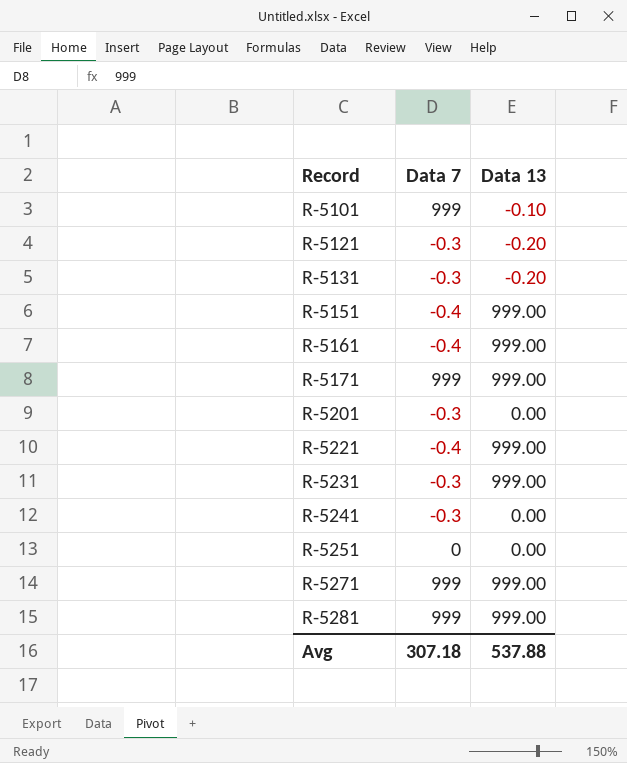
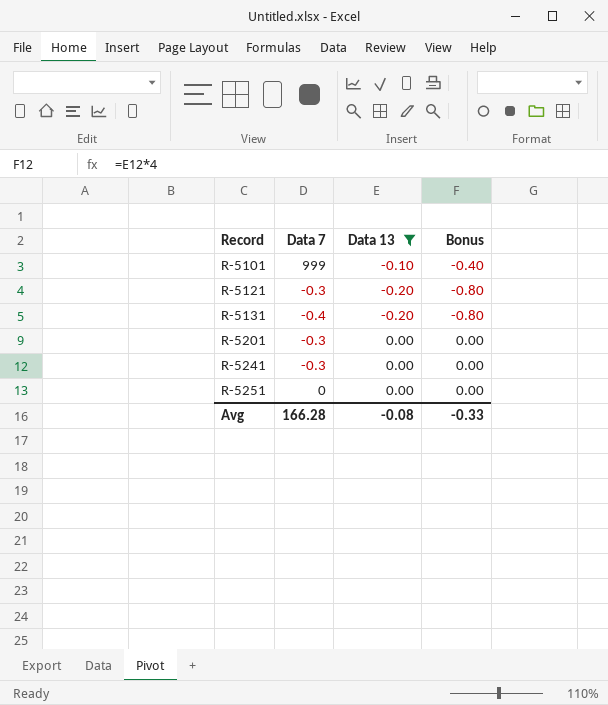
filter: none -> Data 13 != 999.00
column Bonus | formula: none -> [Data 13] * 4
R-5131 | Data 7: -0.3 -> -0.4
Avg | Data 7: 307.18 -> 166.28
Avg | Data 13: 537.88 -> -0.08

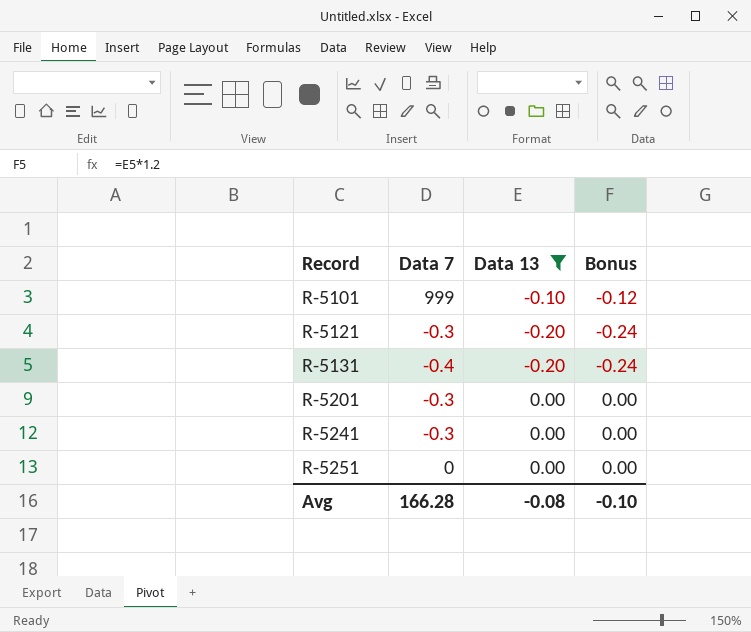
column Bonus | formula: [Data 13] * 4 -> [Data 13] * 1.2
Avg | Bonus: -0.33 -> -0.10

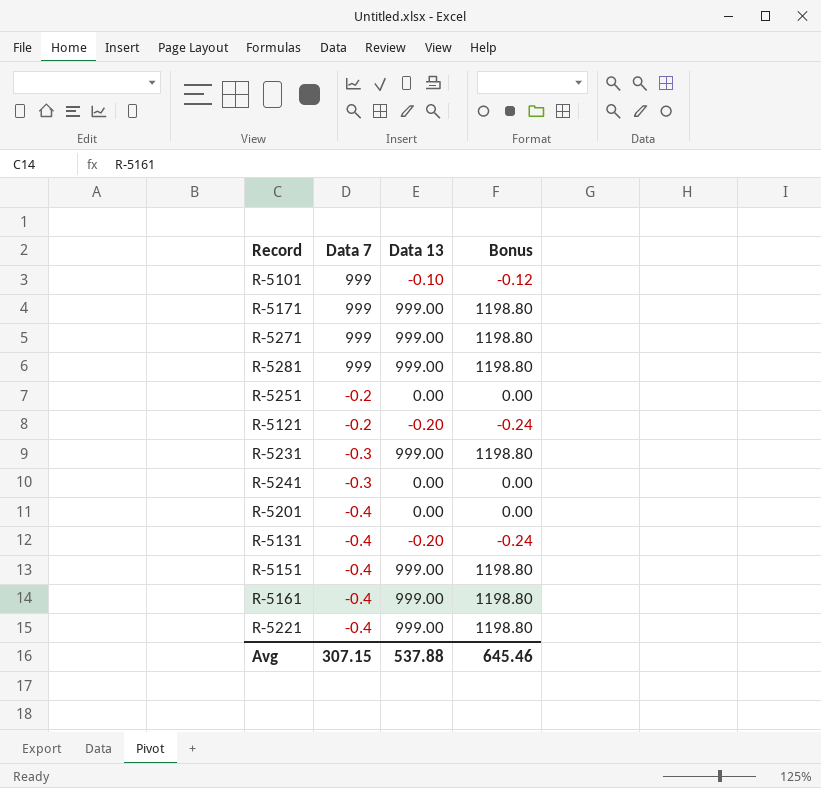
filter: Data 13 != 999.00 -> none
row order: Record ascending -> Data 7 descending
R-5251 | Data 7: 0 -> -0.2
R-5121 | Data 7: -0.3 -> -0.2
R-5201 | Data 7: -0.3 -> -0.4
Avg | Data 7: 166.28 -> 307.15
Avg | Data 13: -0.08 -> 537.88
Avg | Bonus: -0.10 -> 645.46

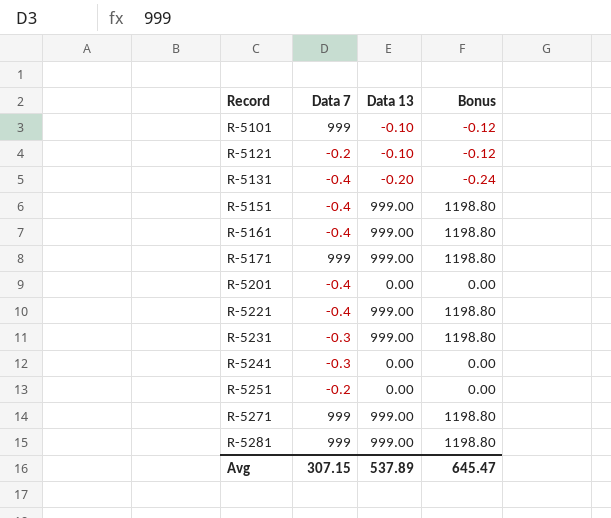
row order: Data 7 descending -> Record ascending
R-5121 | Data 13: -0.20 -> -0.10
R-5121 | Bonus: -0.24 -> -0.12
Avg | Data 13: 537.88 -> 537.89
Avg | Bonus: 645.46 -> 645.47

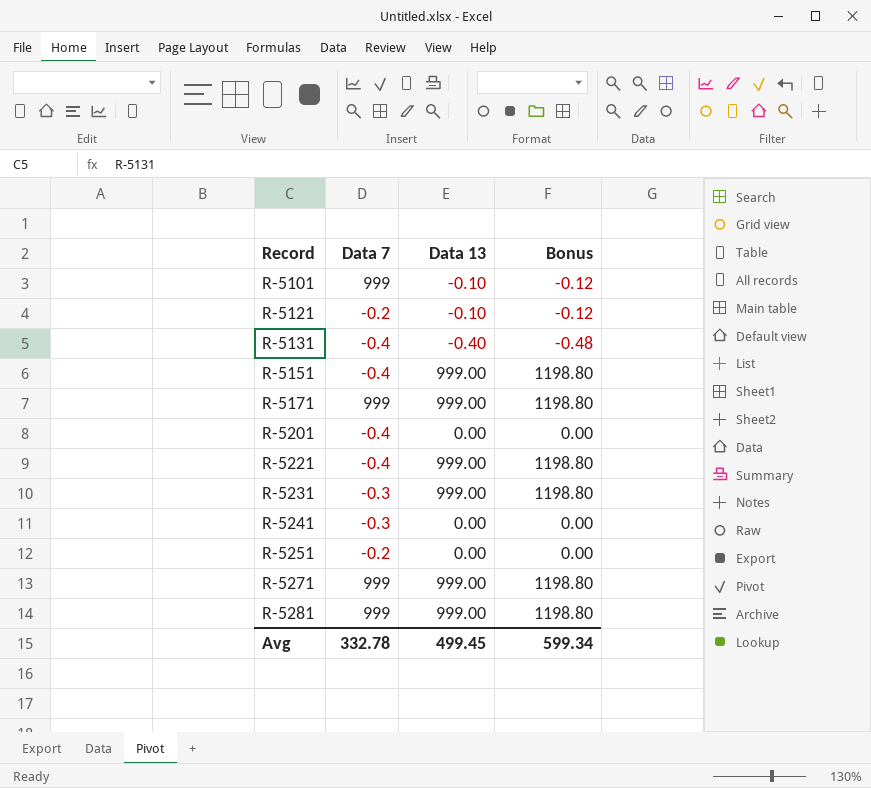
row R-5161: -0.4 | 999.00 | 1198.80 -> none
R-5131 | Data 13: -0.20 -> -0.40
R-5131 | Bonus: -0.24 -> -0.48
Avg | Data 7: 307.15 -> 332.78
Avg | Data 13: 537.89 -> 499.45
Avg | Bonus: 645.47 -> 599.34

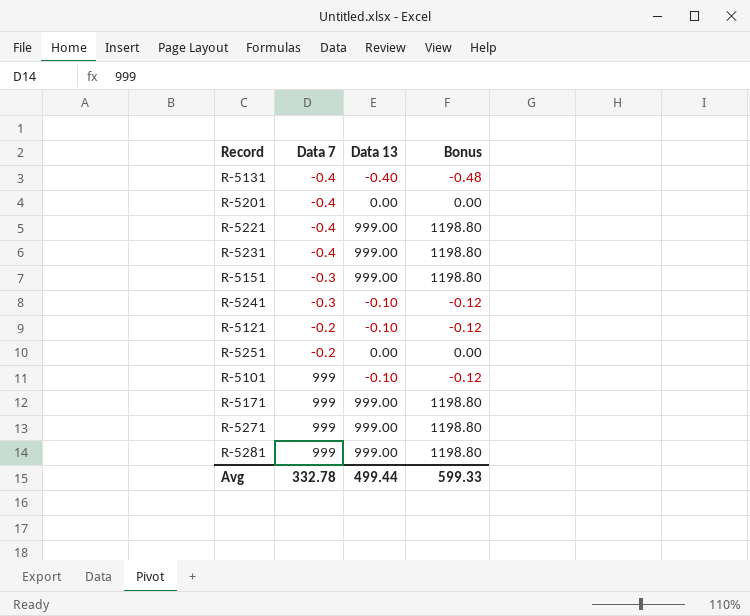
row order: Record ascending -> Data 7 ascending
R-5231 | Data 7: -0.3 -> -0.4
R-5151 | Data 7: -0.4 -> -0.3
R-5241 | Data 13: 0.00 -> -0.10
R-5241 | Bonus: 0.00 -> -0.12
Avg | Data 13: 499.45 -> 499.44
Avg | Bonus: 599.34 -> 599.33

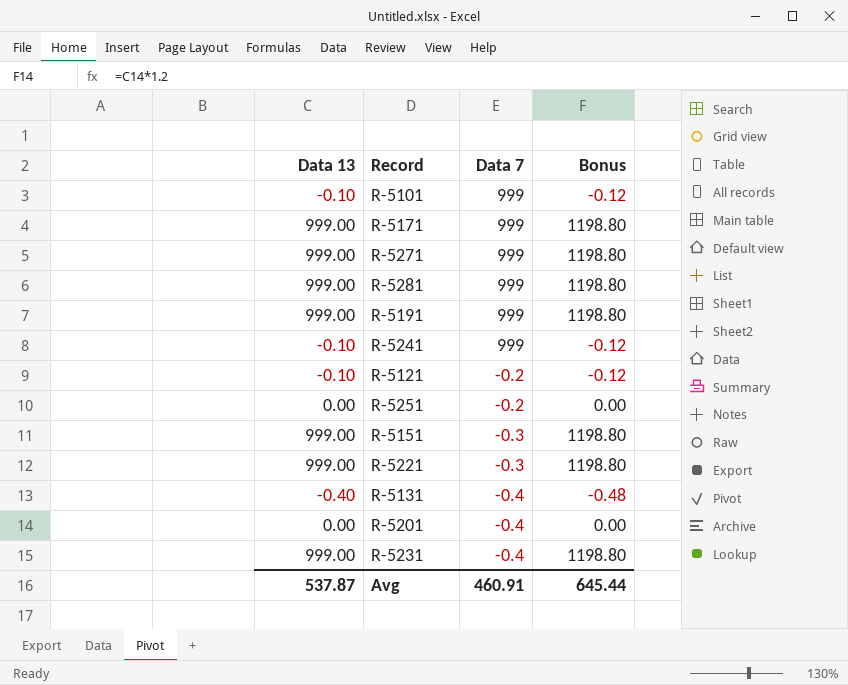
row order: Data 7 ascending -> Data 7 descending
column Data 13 | position: 3 -> 1
row R-5191: none -> 999.00 | 999 | 1198.80
R-5241 | Data 7: -0.3 -> 999
R-5221 | Data 7: -0.4 -> -0.3
Avg | Data 13: 499.44 -> 537.87
Avg | Data 7: 332.78 -> 460.91
Avg | Bonus: 599.33 -> 645.44

